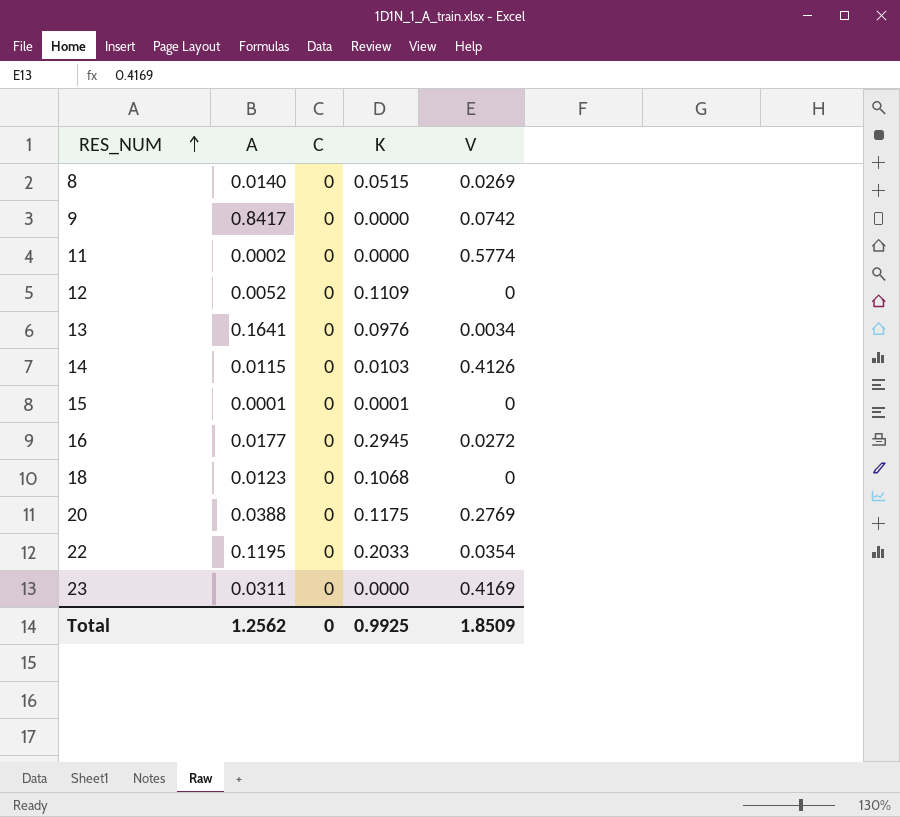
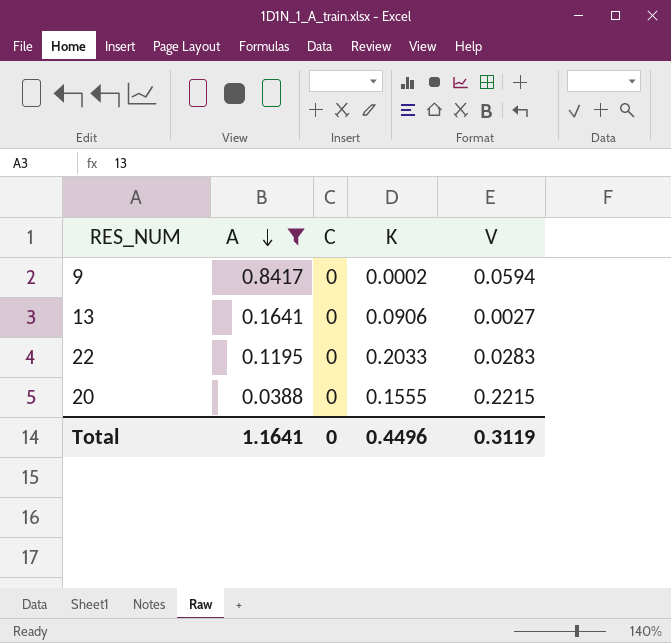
filter: none -> A >= 0.0388
row order: RES_NUM ascending -> A descending
9 | K: 0.0000 -> 0.0002
9 | V: 0.0742 -> 0.0594
13 | K: 0.0976 -> 0.0906
13 | V: 0.0034 -> 0.0027
22 | V: 0.0354 -> 0.0283
20 | K: 0.1175 -> 0.1555
20 | V: 0.2769 -> 0.2215
Total | A: 1.2562 -> 1.1641
Total | K: 0.9925 -> 0.4496
Total | V: 1.8509 -> 0.3119

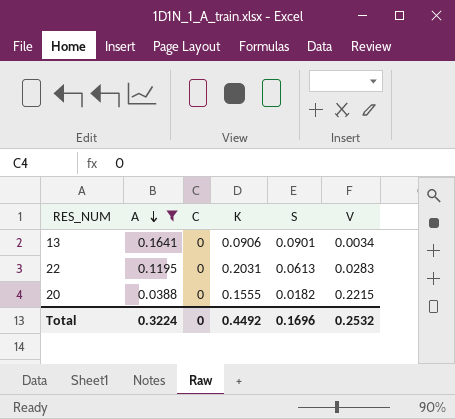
column S | position: none -> 5
row 9: 0.8417 | 0 | 0.0002 | 0.0594 -> none
13 | V: 0.0027 -> 0.0034
22 | K: 0.2033 -> 0.2031
Total | A: 1.1641 -> 0.3224
Total | K: 0.4496 -> 0.4492
Total | V: 0.3119 -> 0.2532

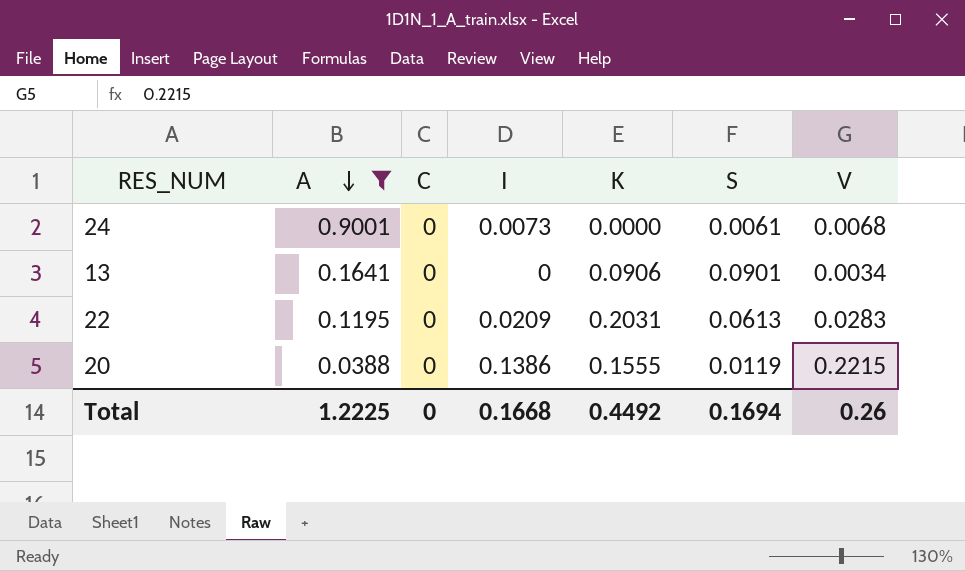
column I | position: none -> 4
row 24: none -> 0.9001 | 0 | 0.0073 | 0.0000 | 0.0061 | 0.0068
20 | S: 0.0182 -> 0.0119
Total | A: 0.3224 -> 1.2225
Total | S: 0.1696 -> 0.1694
Total | V: 0.2532 -> 0.26

